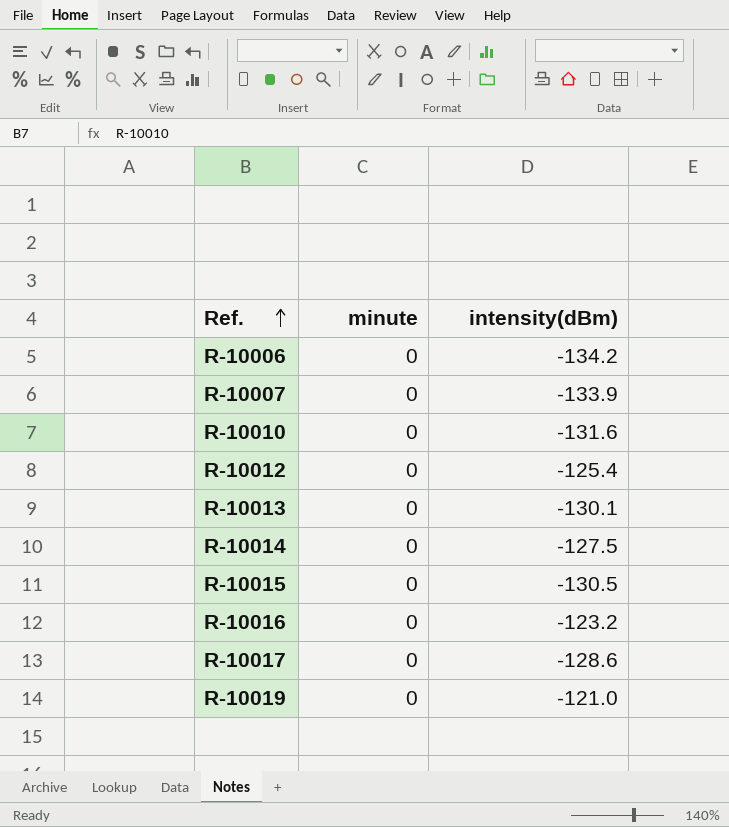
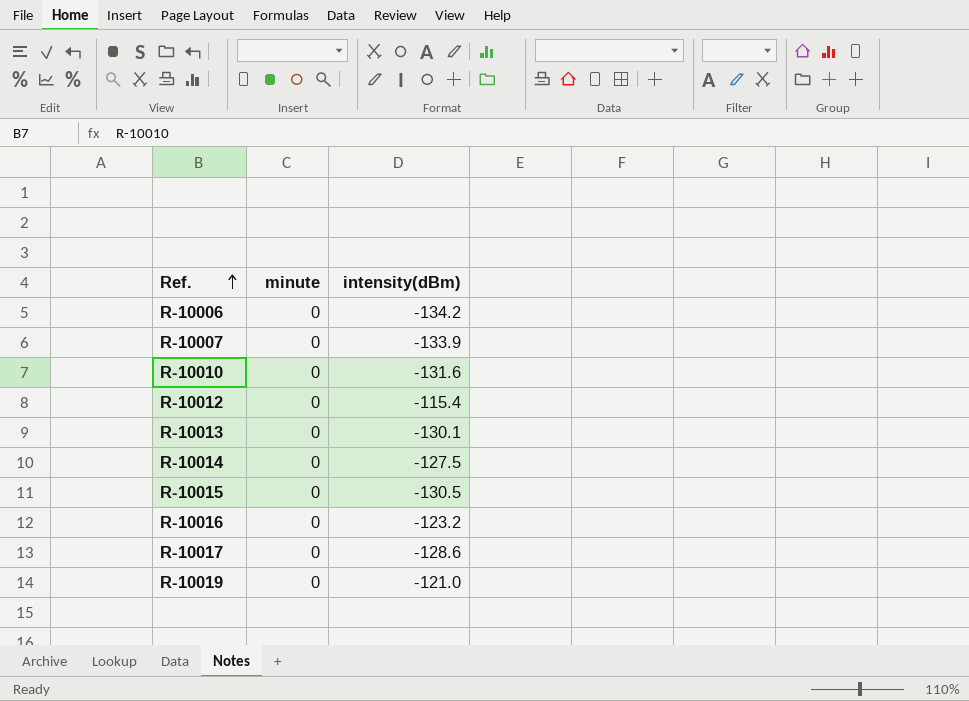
R-10012 | intensity(dBm): -125.4 -> -115.4

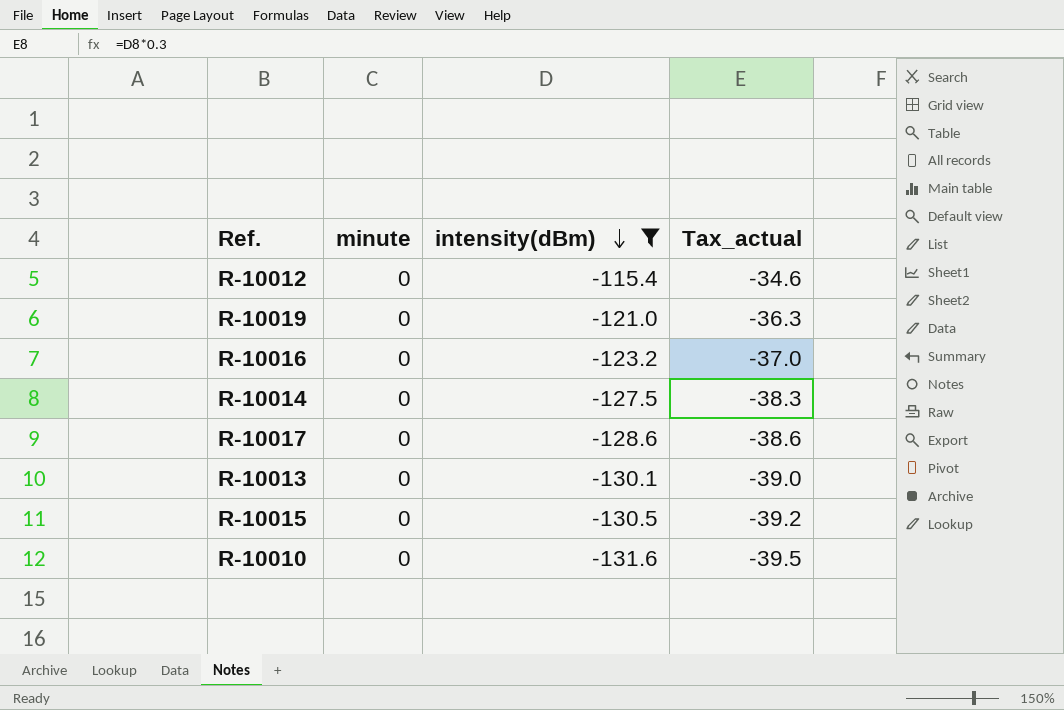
filter: none -> intensity(dBm) >= -131.6
row order: Ref. ascending -> intensity(dBm) descending
column Tax_actual | formula: none -> [intensity(dBm)] * 0.3

